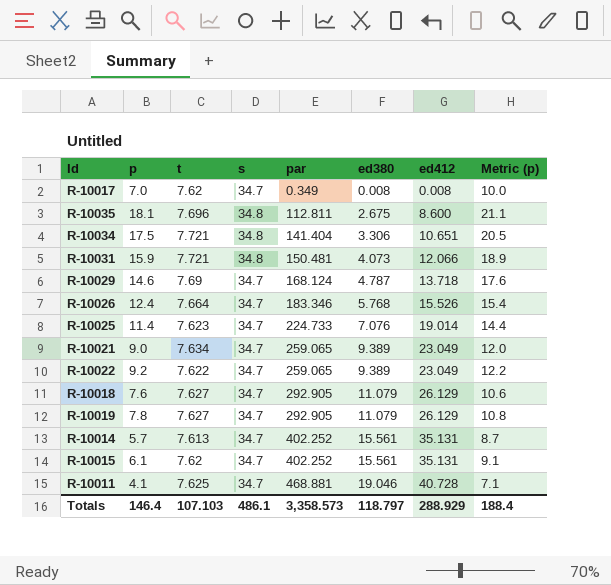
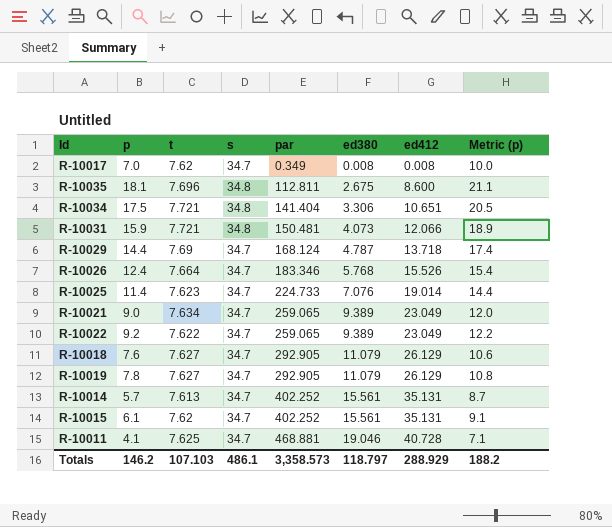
R-10029 | p: 14.6 -> 14.4
R-10029 | Metric (p): 17.6 -> 17.4
Totals | p: 146.4 -> 146.2
Totals | Metric (p): 188.4 -> 188.2

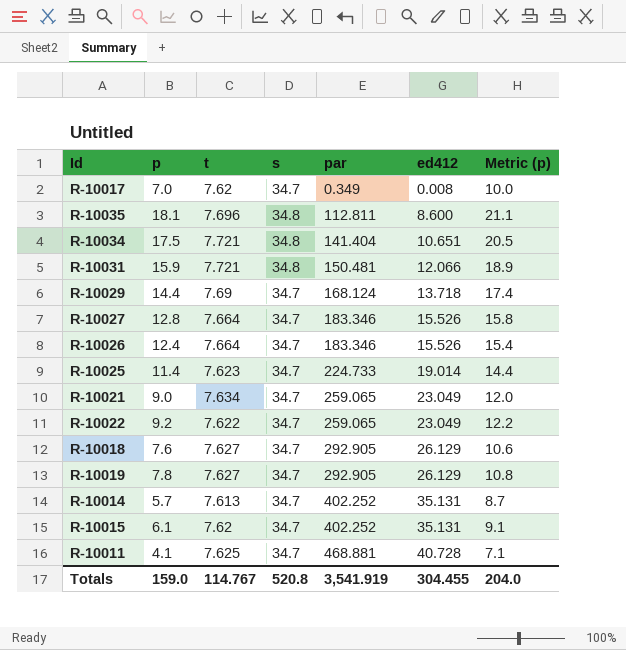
column ed380 | position: 6 -> none
row R-10027: none -> 12.8 | 7.664 | 34.7 | 183.346 | 15.526 | 15.8
Totals | p: 146.2 -> 159.0
Totals | t: 107.103 -> 114.767
Totals | s: 486.1 -> 520.8
Totals | par: 3,358.573 -> 3,541.919
Totals | ed412: 288.929 -> 304.455
Totals | Metric (p): 188.2 -> 204.0

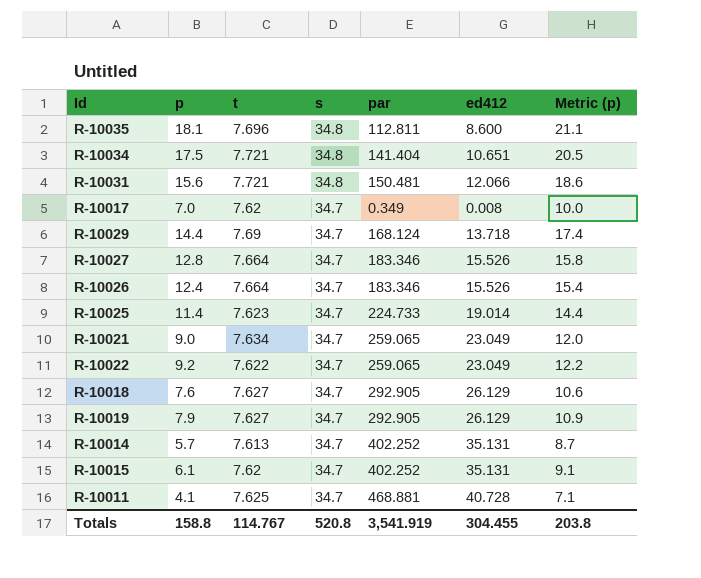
row order: par ascending -> s descending
R-10031 | p: 15.9 -> 15.6
R-10031 | Metric (p): 18.9 -> 18.6
R-10019 | p: 7.8 -> 7.9
R-10019 | Metric (p): 10.8 -> 10.9
Totals | p: 159.0 -> 158.8
Totals | Metric (p): 204.0 -> 203.8

